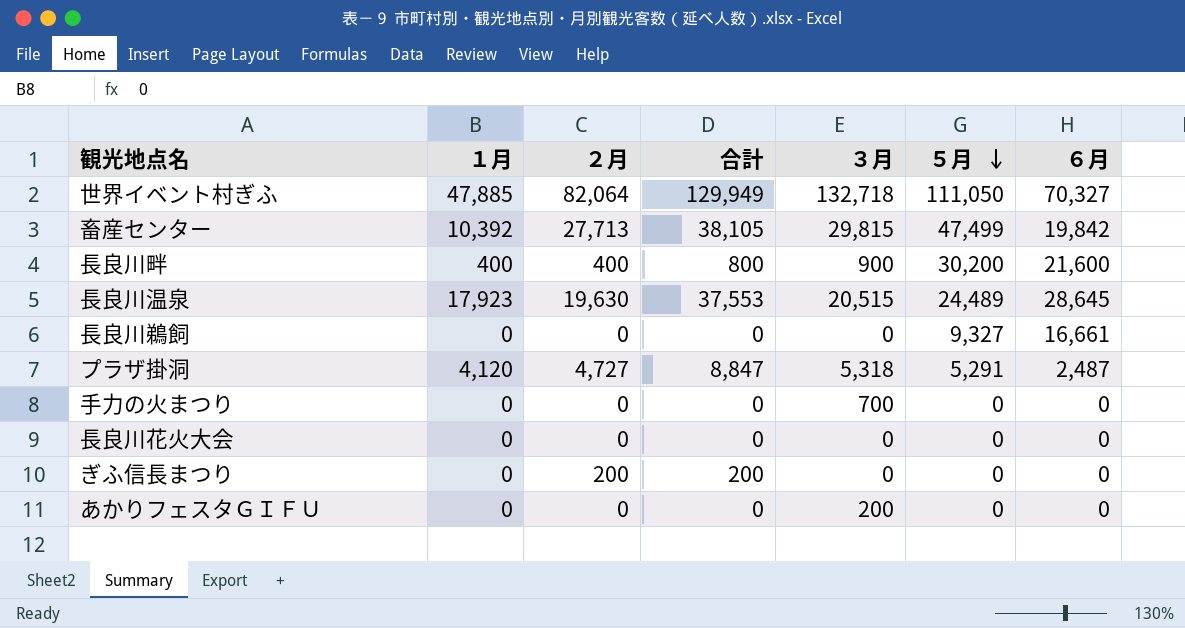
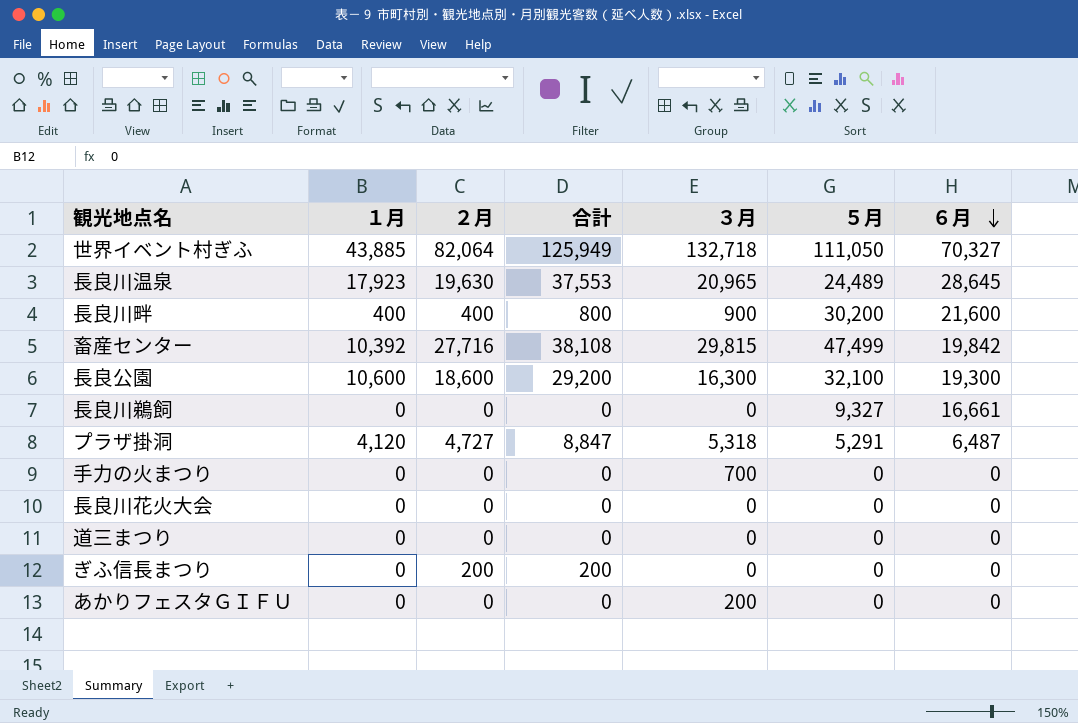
row order: ５月 descending -> ６月 descending
世界イベント村ぎふ | １月: 47,885 -> 43,885
世界イベント村ぎふ | 合計: 129,949 -> 125,949
長良川温泉 | ３月: 20,515 -> 20,965
畜産センター | ２月: 27,713 -> 27,716
畜産センター | 合計: 38,105 -> 38,108
row 長良公園: none -> 10,600 | 18,600 | 29,200 | 16,300 | 32,100 | 19,300
プラザ掛洞 | ６月: 2,487 -> 6,487
row 道三まつり: none -> 0 | 0 | 0 | 0 | 0 | 0

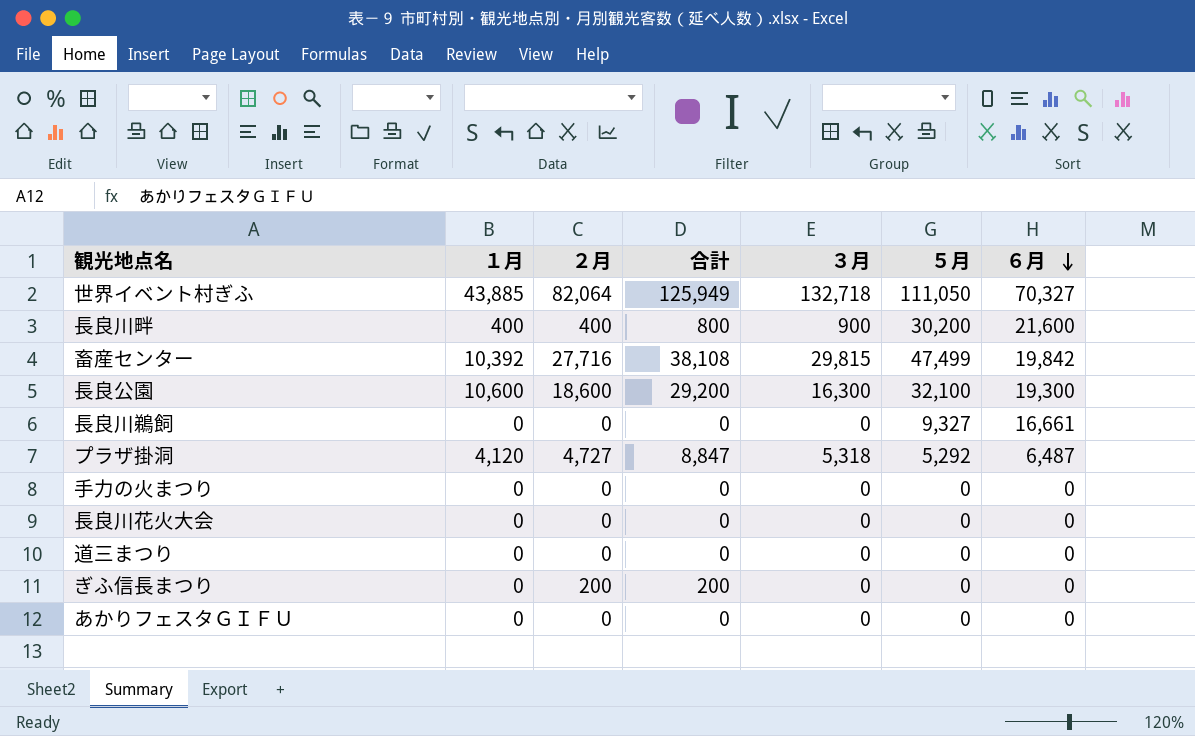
row 長良川温泉: 17,923 | 19,630 | 37,553 | 20,965 | 24,489 | 28,645 -> none
プラザ掛洞 | ５月: 5,291 -> 5,292
手力の火まつり | ３月: 700 -> 0
あかりフェスタＧＩＦＵ | ３月: 200 -> 0

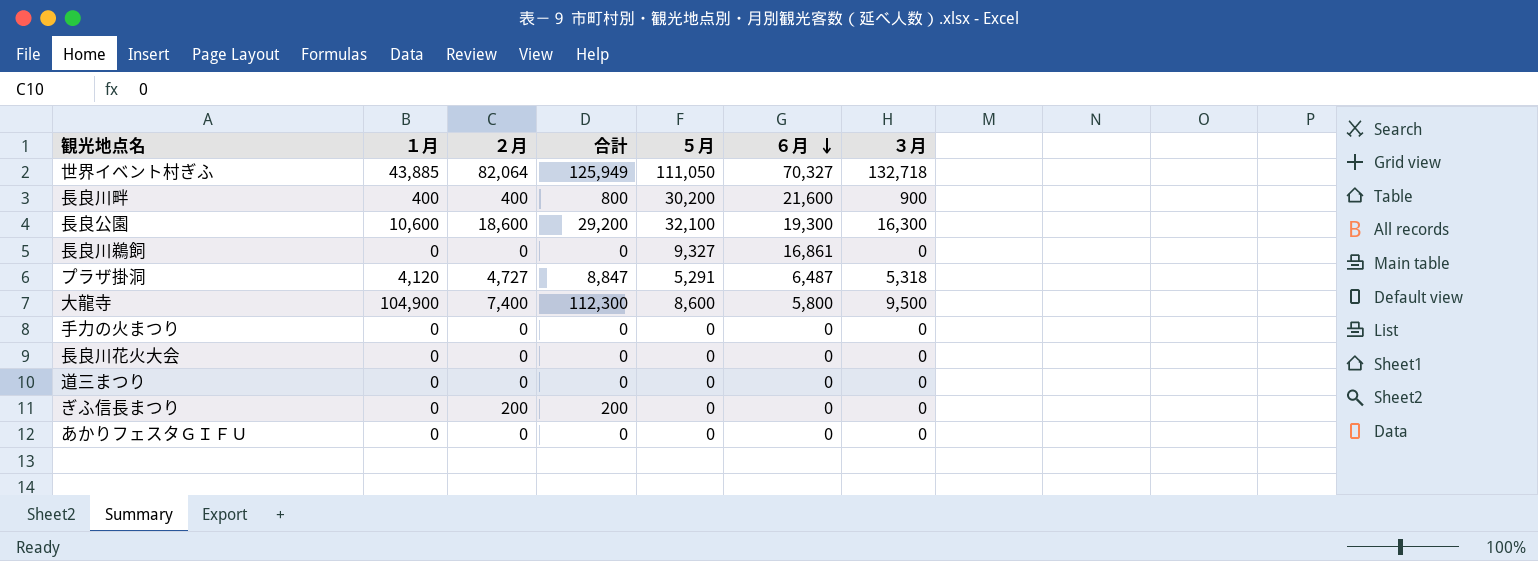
column ３月 | position: 5 -> 7
row 畜産センター: 10,392 | 27,716 | 38,108 | 29,815 | 47,499 | 19,842 -> none
長良川鵜飼 | ６月: 16,661 -> 16,861
プラザ掛洞 | ５月: 5,292 -> 5,291
row 大龍寺: none -> 104,900 | 7,400 | 112,300 | 8,600 | 5,800 | 9,500

